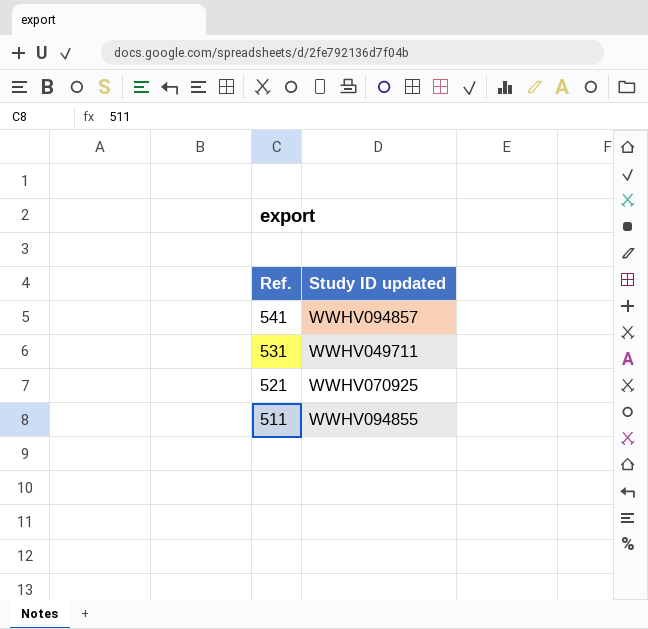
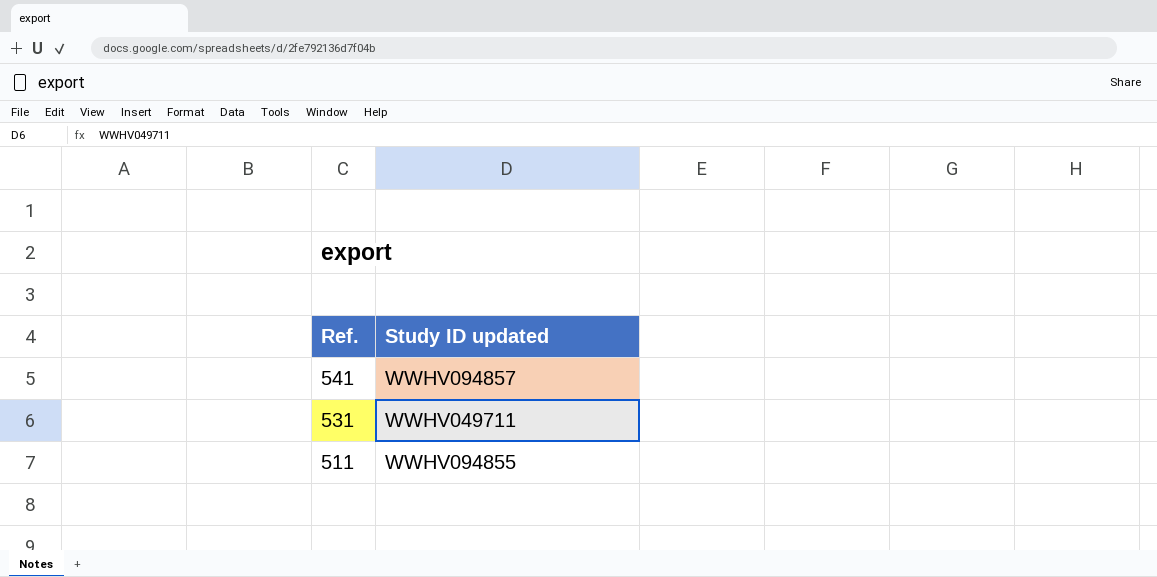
row 521: WWHV070925 -> none

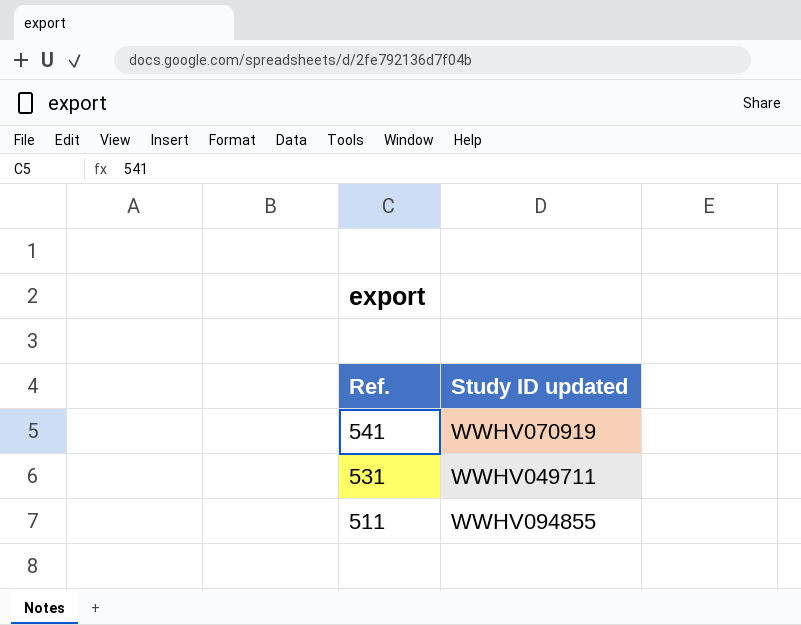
541 | Study ID updated: WWHV094857 -> WWHV070919

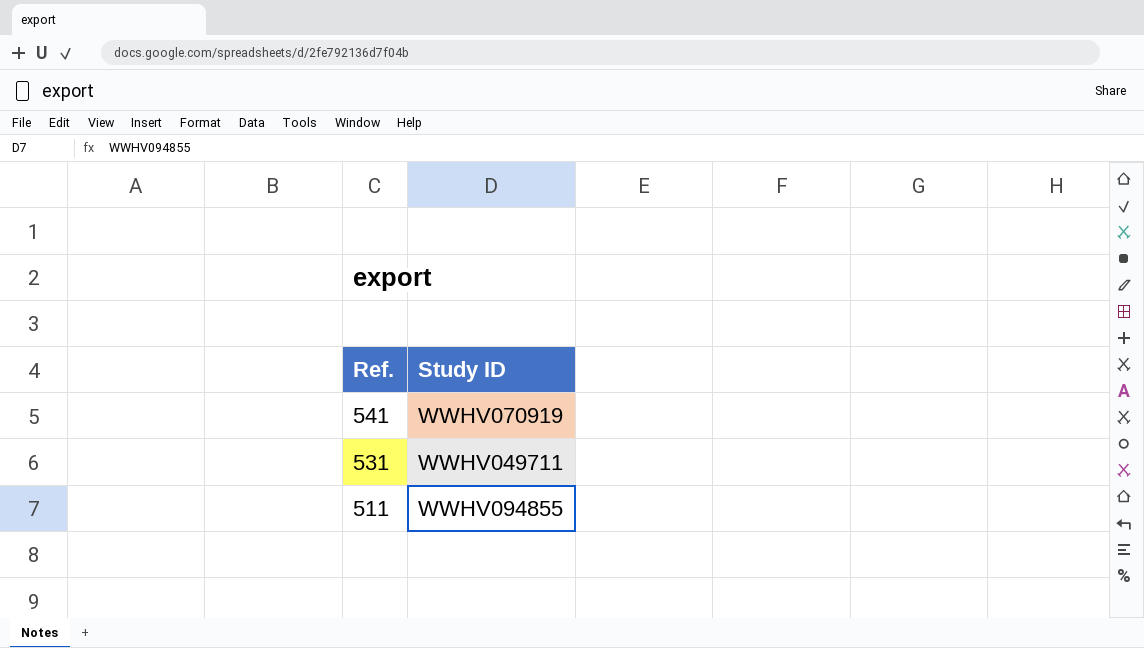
column name: Study ID updated -> Study ID

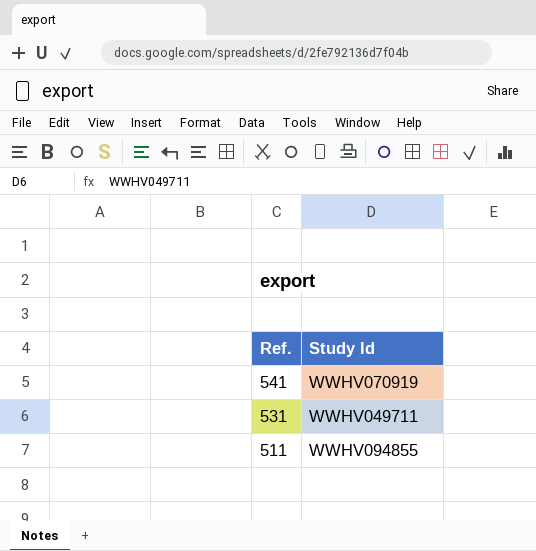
column name: Study ID -> Study Id

